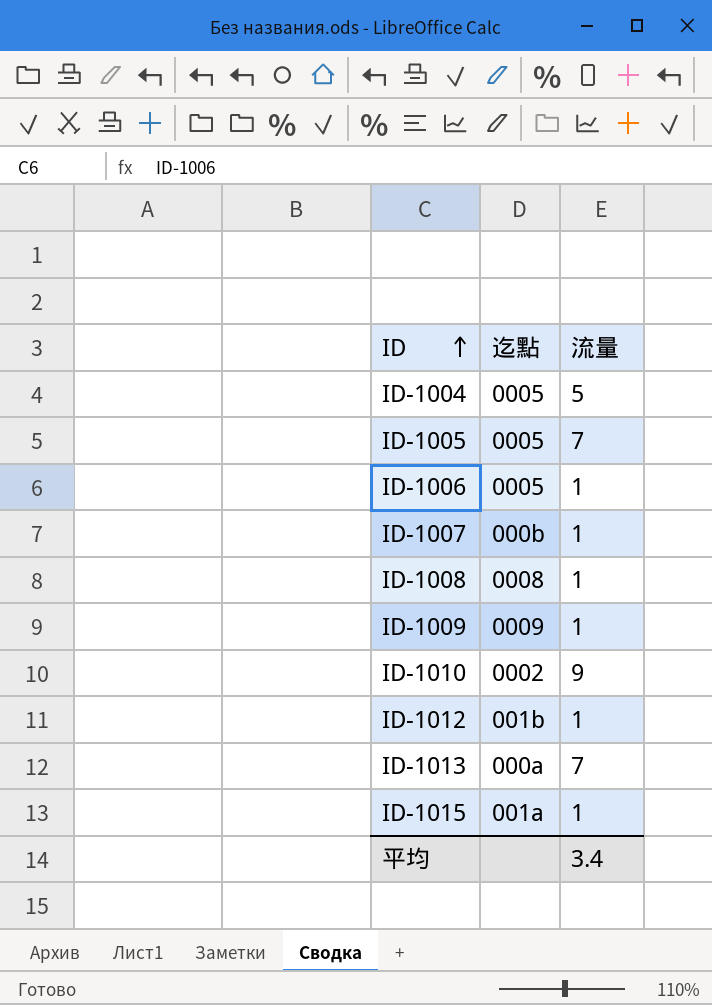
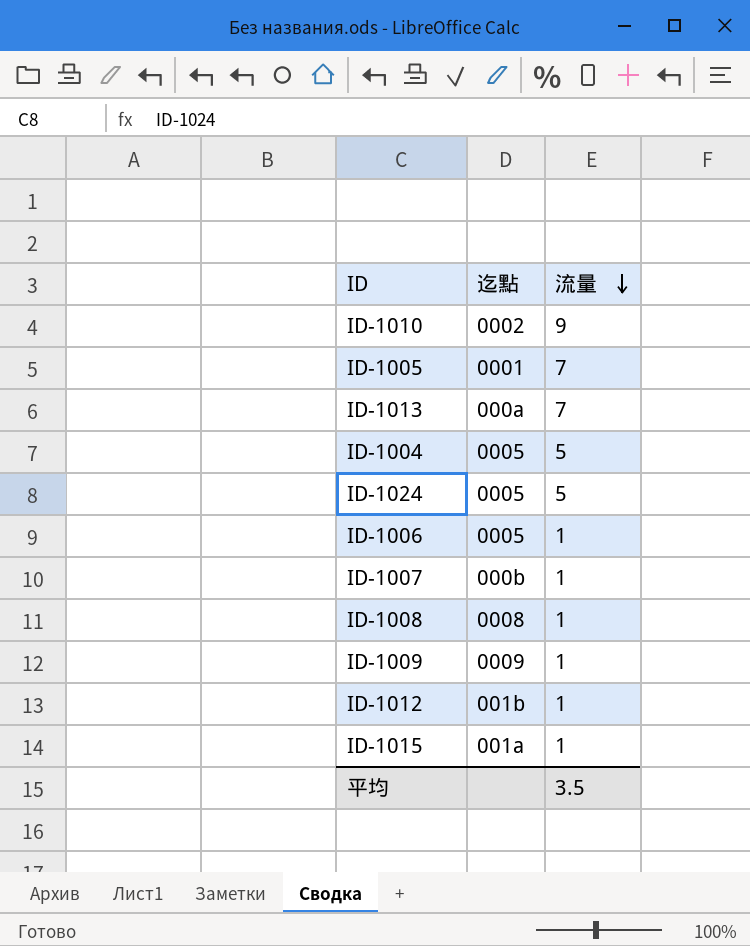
row order: ID ascending -> 流量 descending
ID-1005 | 迄點: 0005 -> 0001
row ID-1024: none -> 0005 | 5
平均 | 流量: 3.4 -> 3.5

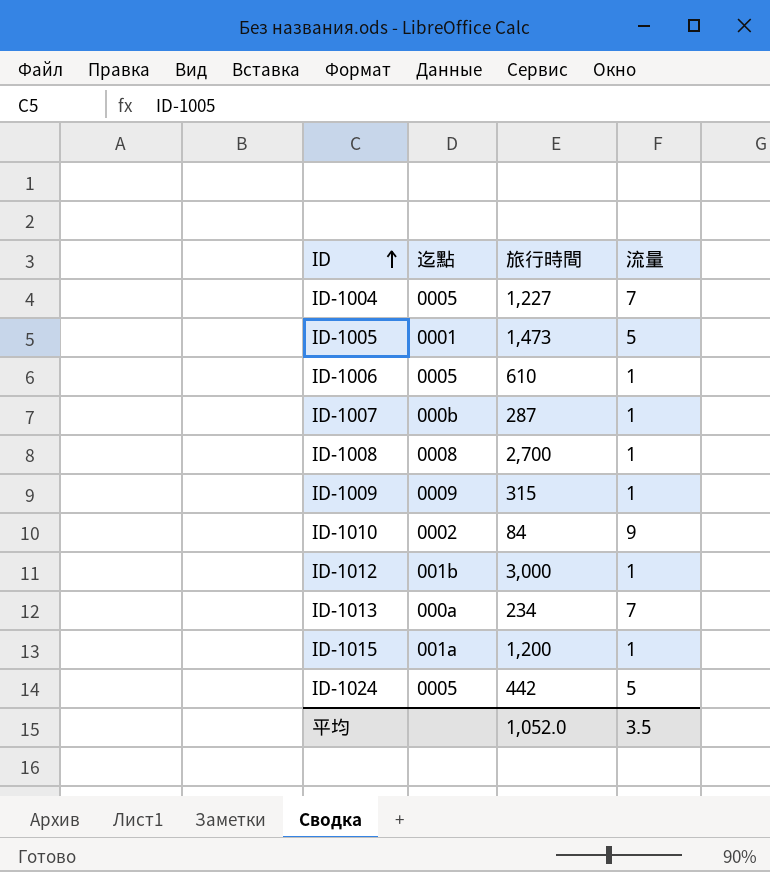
row order: 流量 descending -> ID ascending
column 旅行時間 | position: none -> 3
ID-1004 | 流量: 5 -> 7
ID-1005 | 流量: 7 -> 5

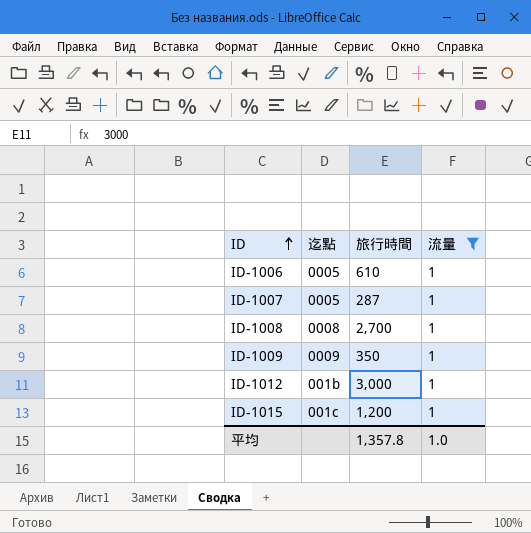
filter: none -> 流量 = 1
ID-1007 | 迄點: 000b -> 0005
ID-1009 | 旅行時間: 315 -> 350
ID-1015 | 迄點: 001a -> 001c
平均 | 旅行時間: 1,052.0 -> 1,357.8
平均 | 流量: 3.5 -> 1.0

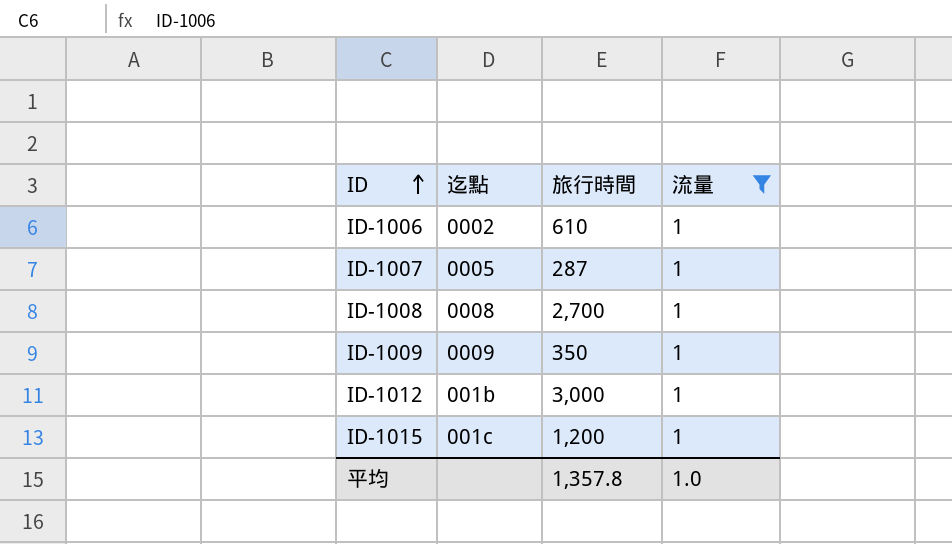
ID-1006 | 迄點: 0005 -> 0002

